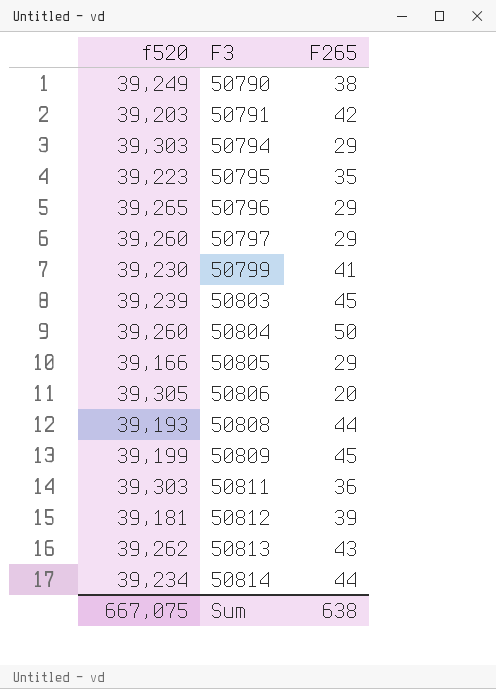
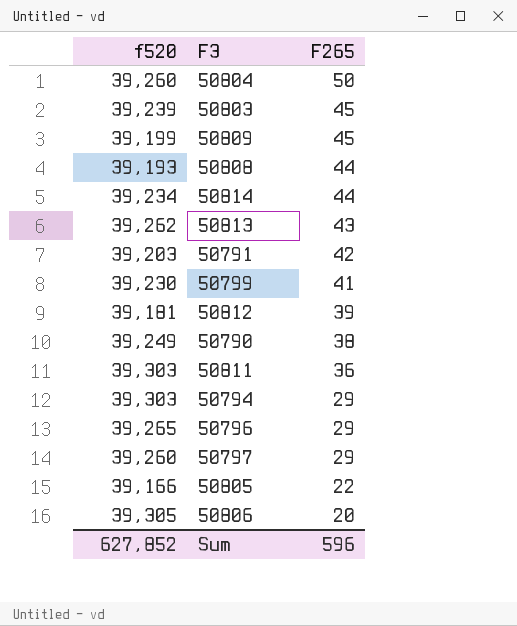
row order: F3 ascending -> F265 descending
row 50795: 39,223 | 35 -> none
50805 | F265: 29 -> 22
Sum | f520: 667,075 -> 627,852
Sum | F265: 638 -> 596

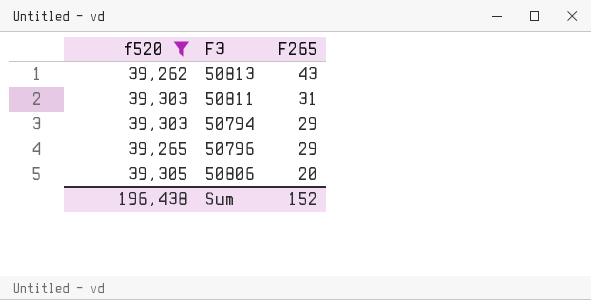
filter: none -> f520 >= 39,262
50811 | F265: 36 -> 31
Sum | f520: 627,852 -> 196,438
Sum | F265: 596 -> 152

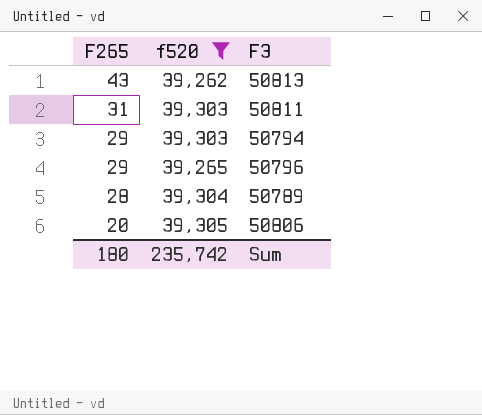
column F265 | position: 3 -> 1
row 50789: none -> 28 | 39,304
Sum | F265: 152 -> 180
Sum | f520: 196,438 -> 235,742

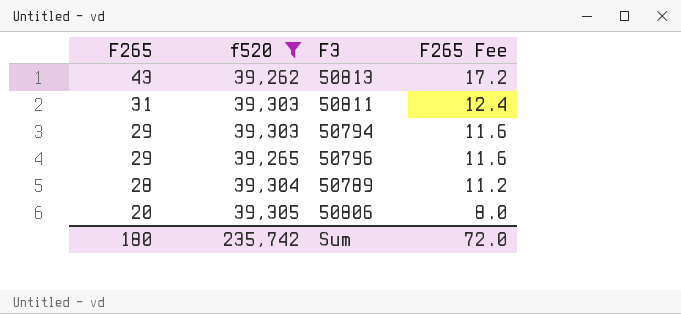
column F265 Fee | formula: none -> [F265] * 0.4

